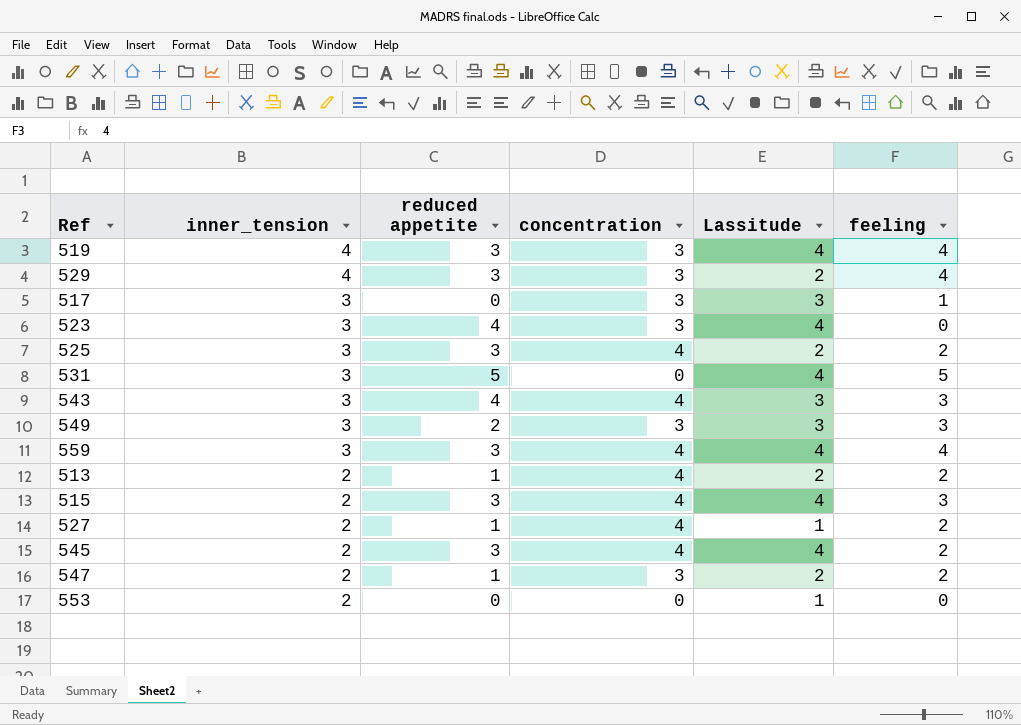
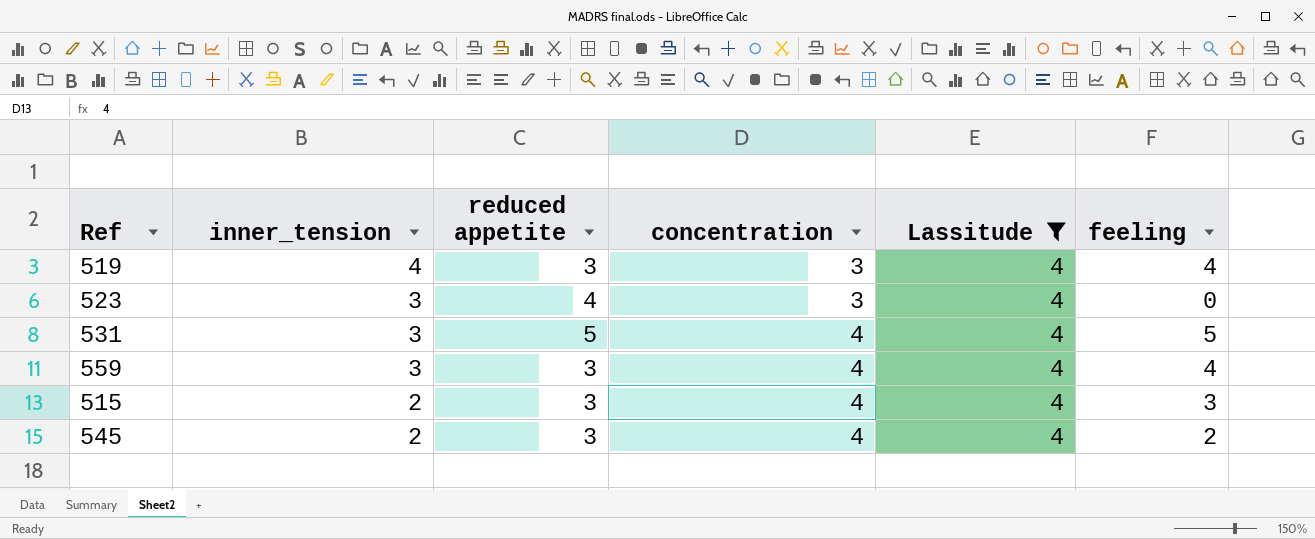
filter: none -> Lassitude = 4
531 | concentration: 0 -> 4

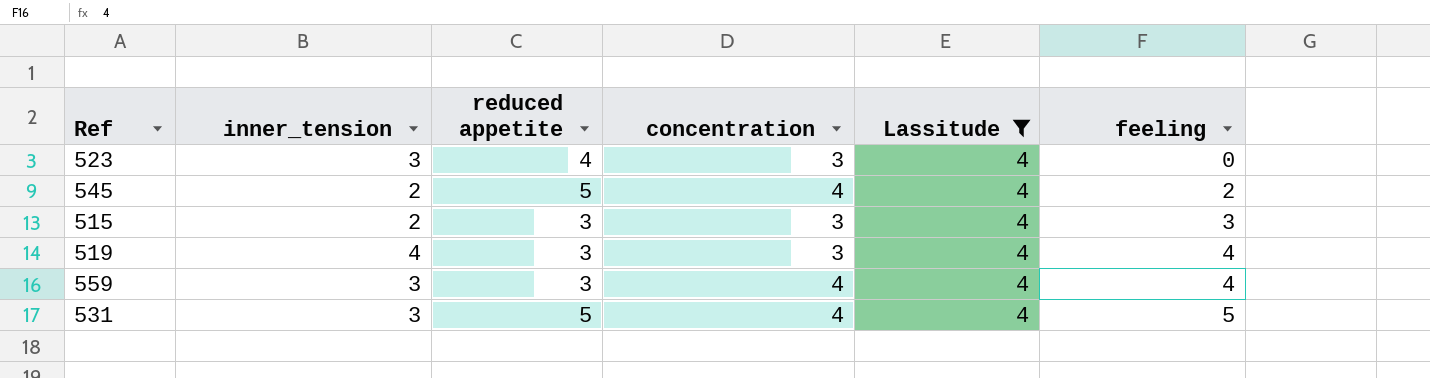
row order: inner_tension descending -> feeling ascending
545 | reduced appetite: 3 -> 5
515 | concentration: 4 -> 3

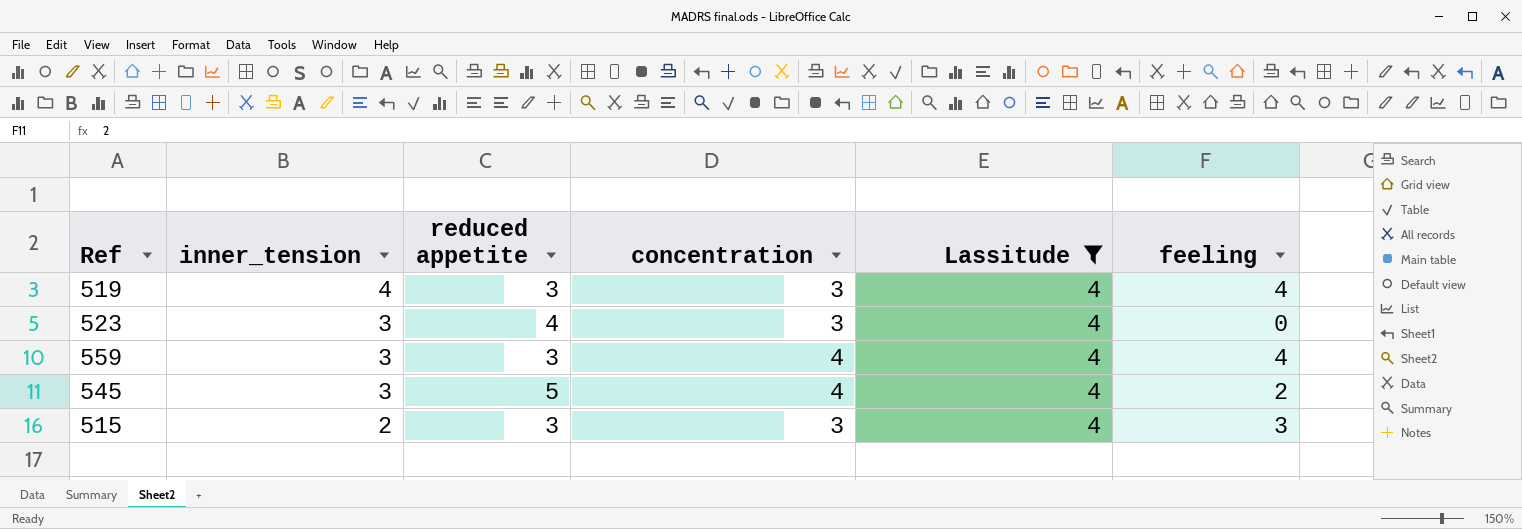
row order: feeling ascending -> inner_tension descending
row 531: 3 | 5 | 4 | 4 | 5 -> none
545 | inner_tension: 2 -> 3

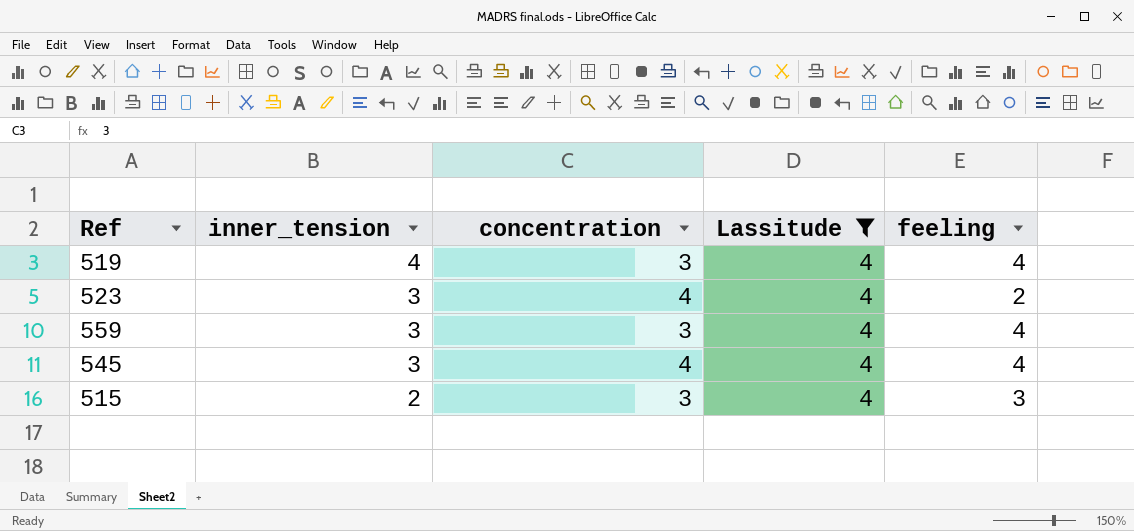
column reduced appetite | position: 3 -> none
523 | concentration: 3 -> 4
523 | feeling: 0 -> 2
559 | concentration: 4 -> 3
545 | feeling: 2 -> 4

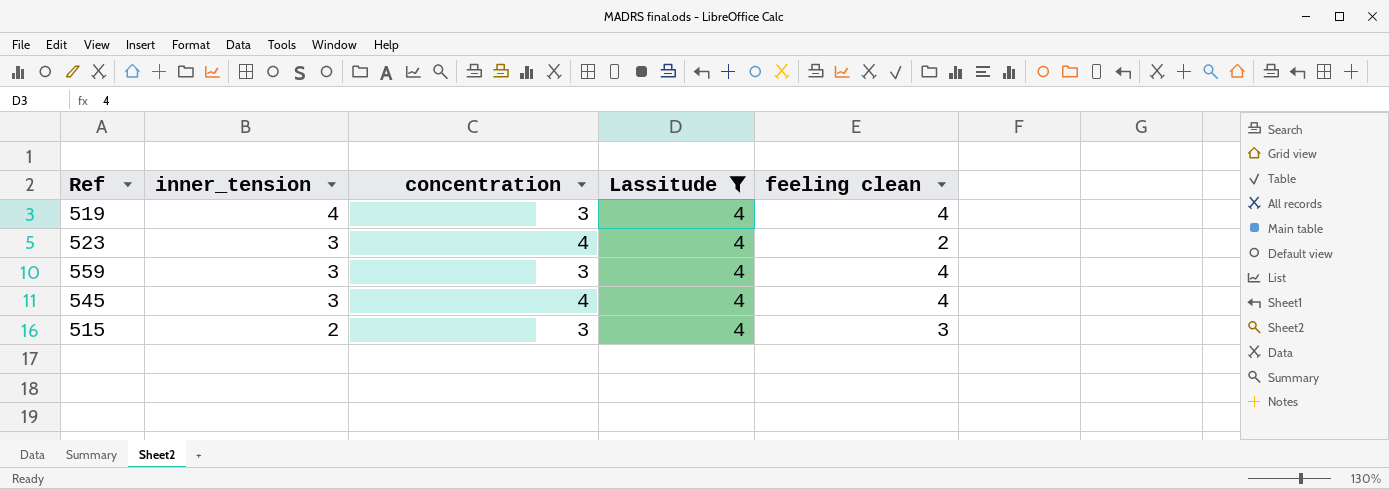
column name: feeling -> feeling clean

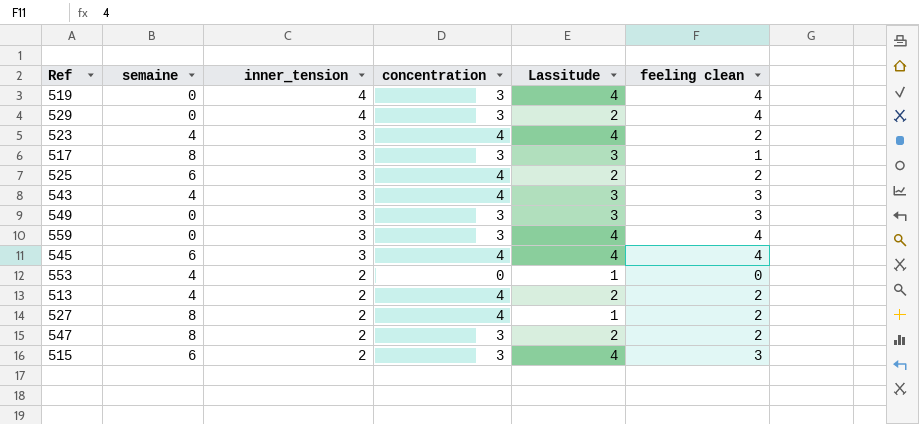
filter: Lassitude = 4 -> none
column semaine | position: none -> 2

